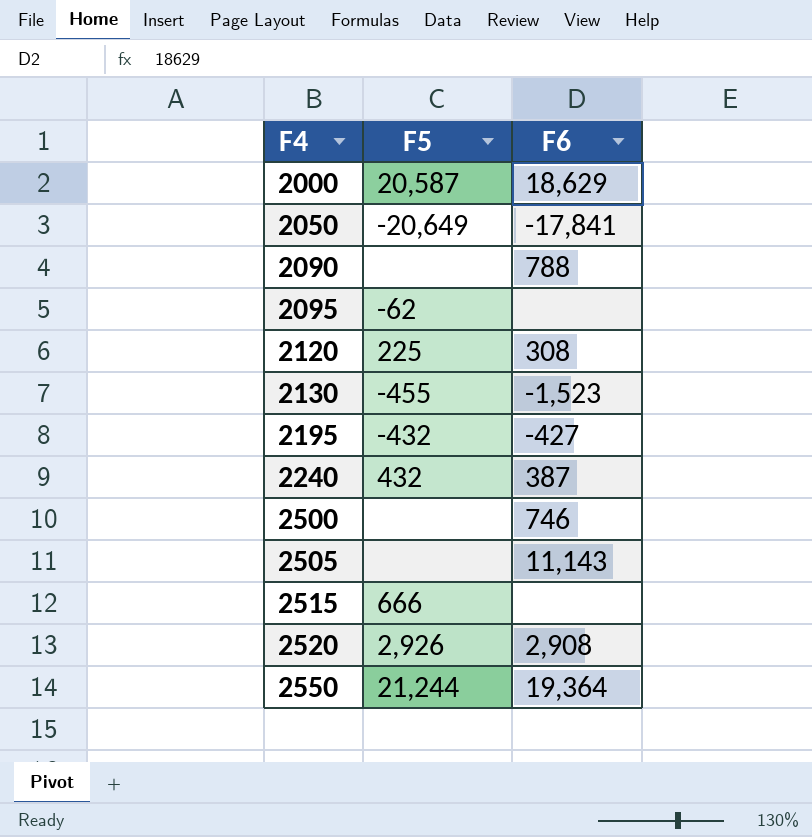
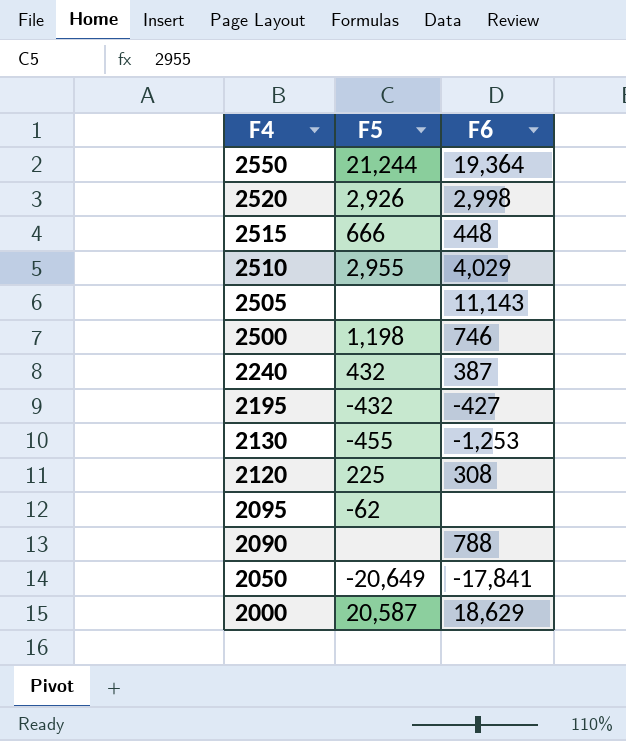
row order: F4 ascending -> F4 descending
2520 | F6: 2,908 -> 2,998
2515 | F6: none -> 448
row 2510: none -> 2,955 | 4,029
2500 | F5: none -> 1,198
2130 | F6: -1,523 -> -1,253

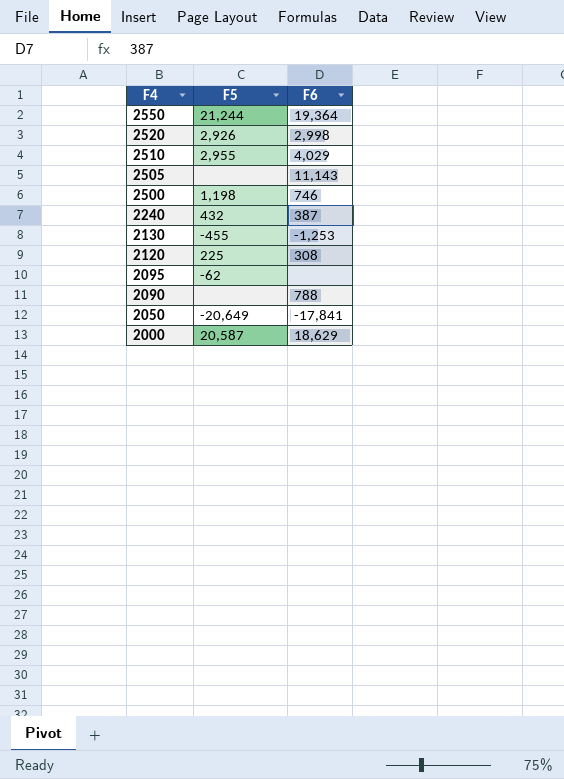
row 2515: 666 | 448 -> none
row 2195: -432 | -427 -> none

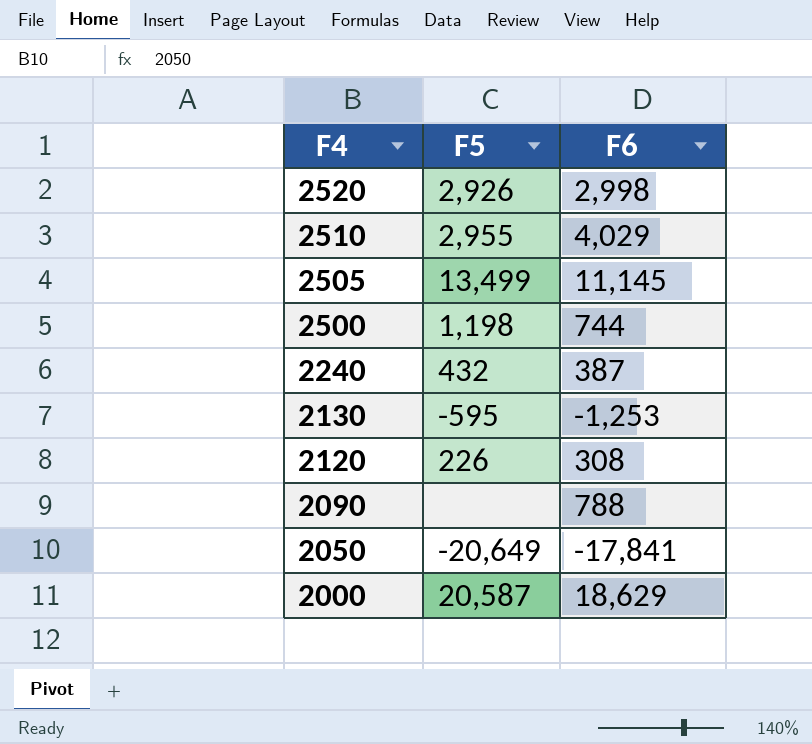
row 2550: 21,244 | 19,364 -> none
row 2095: -62 | none -> none
2505 | F5: none -> 13,499
2505 | F6: 11,143 -> 11,145
2500 | F6: 746 -> 744
2130 | F5: -455 -> -595
2120 | F5: 225 -> 226

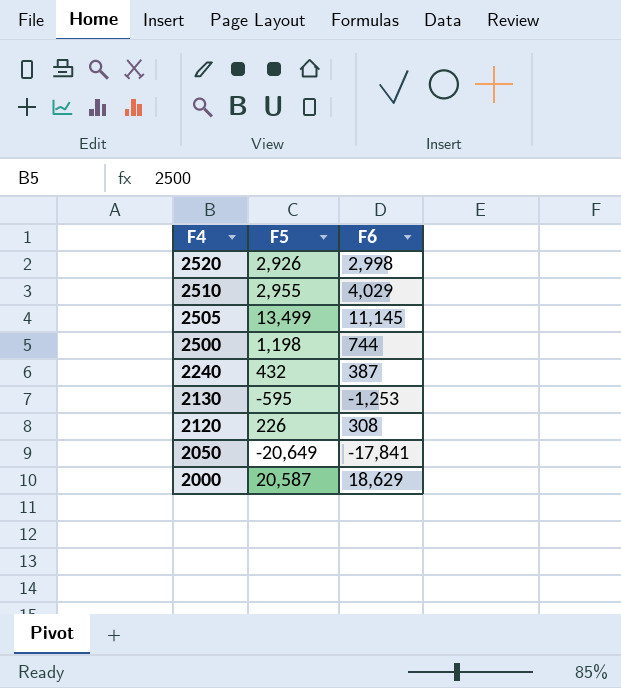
row 2090: none | 788 -> none

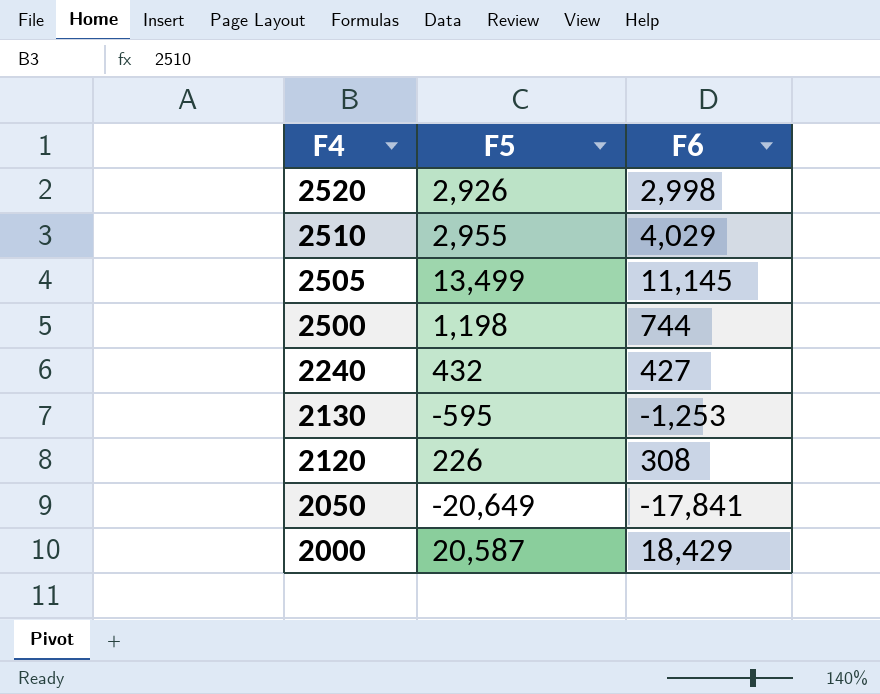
2240 | F6: 387 -> 427
2000 | F6: 18,629 -> 18,429

